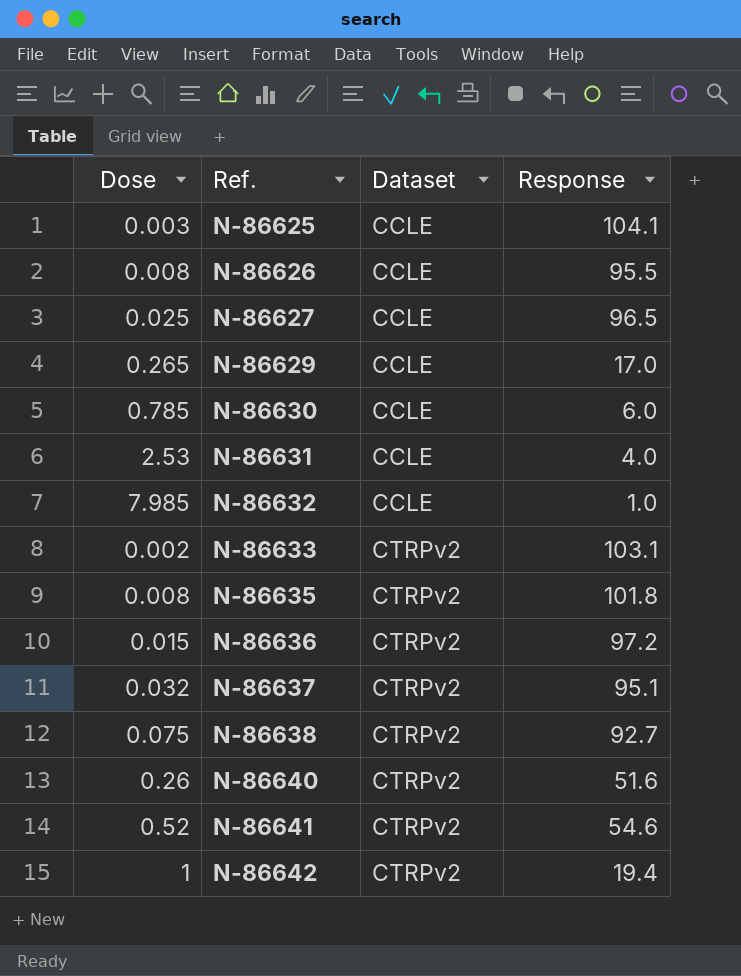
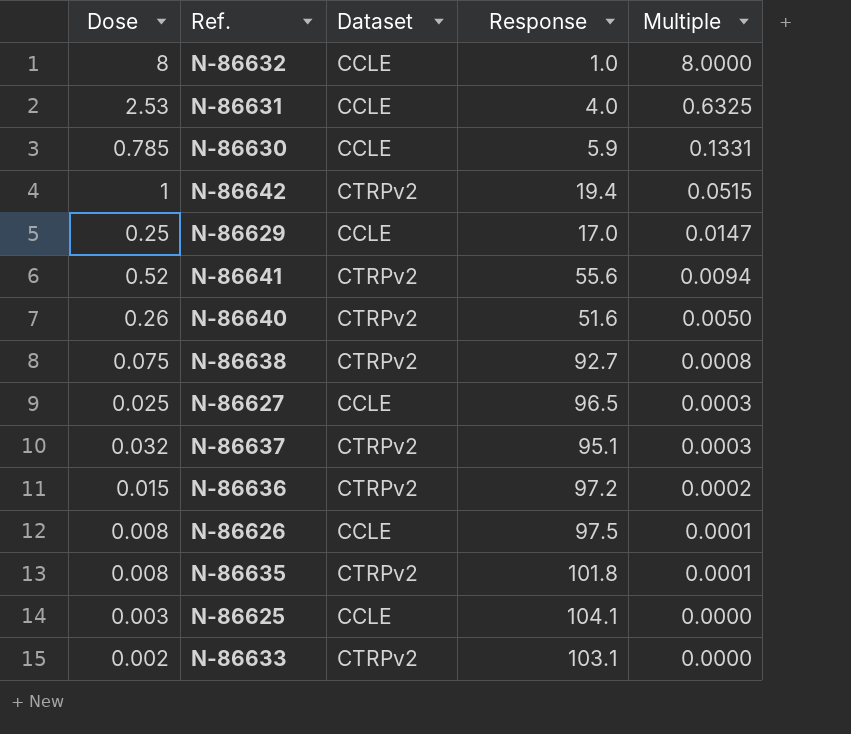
row order: Ref. ascending -> Multiple descending
column Multiple | formula: none -> [Dose] / [Response]
N-86632 | Dose: 7.985 -> 8
N-86630 | Response: 6.0 -> 5.9
N-86629 | Dose: 0.265 -> 0.25
N-86641 | Response: 54.6 -> 55.6
N-86626 | Response: 95.5 -> 97.5

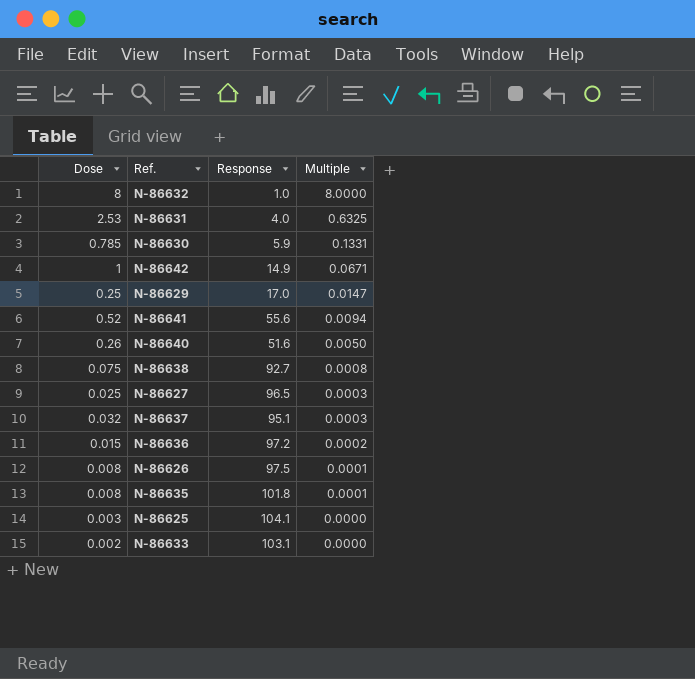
column Dataset | position: 3 -> none
N-86642 | Response: 19.4 -> 14.9
N-86642 | Multiple: 0.0515 -> 0.0671

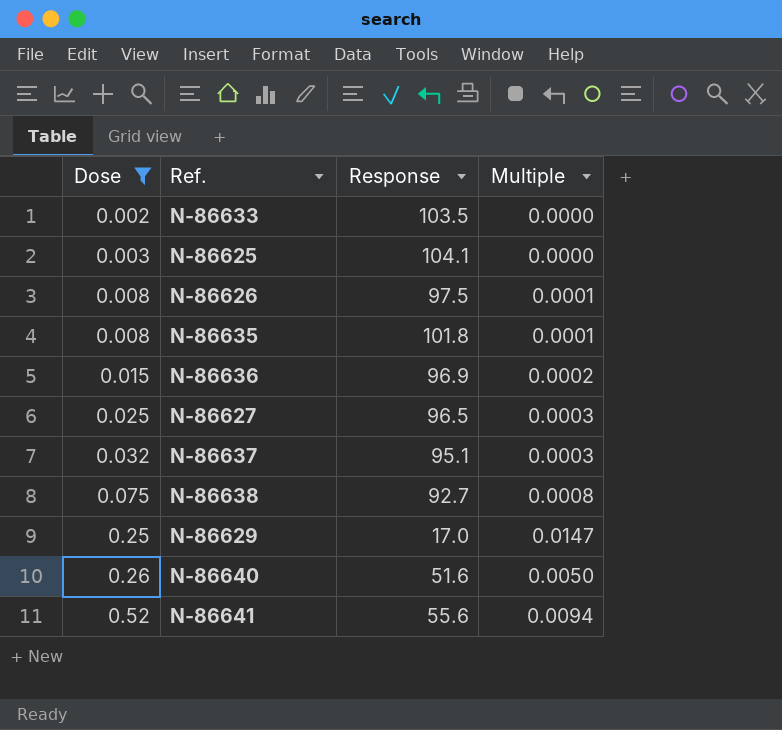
filter: none -> Dose <= 0.52
row order: Multiple descending -> Dose ascending
N-86633 | Response: 103.1 -> 103.5
N-86636 | Response: 97.2 -> 96.9

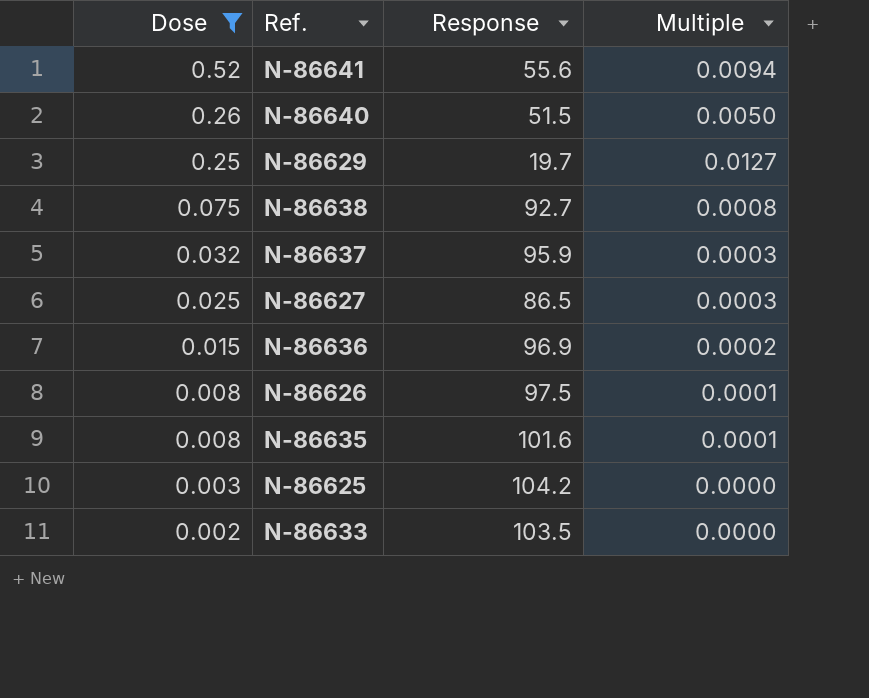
row order: Dose ascending -> Dose descending
N-86640 | Response: 51.6 -> 51.5
N-86629 | Response: 17.0 -> 19.7
N-86629 | Multiple: 0.0147 -> 0.0127
N-86637 | Response: 95.1 -> 95.9
N-86627 | Response: 96.5 -> 86.5
N-86635 | Response: 101.8 -> 101.6
N-86625 | Response: 104.1 -> 104.2

